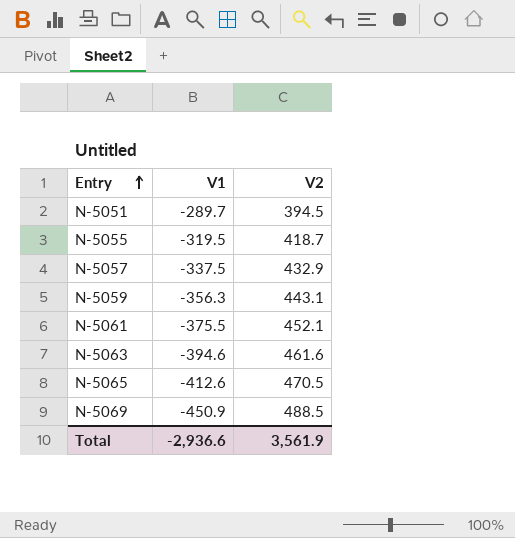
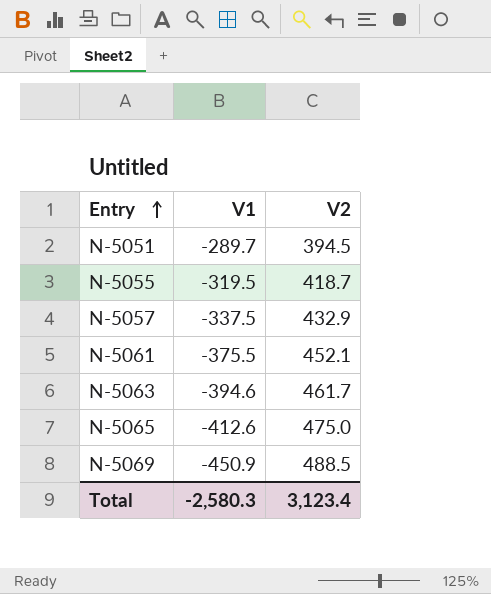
row N-5059: -356.3 | 443.1 -> none
N-5063 | V2: 461.6 -> 461.7
N-5065 | V2: 470.5 -> 475.0
Total | V1: -2,936.6 -> -2,580.3
Total | V2: 3,561.9 -> 3,123.4

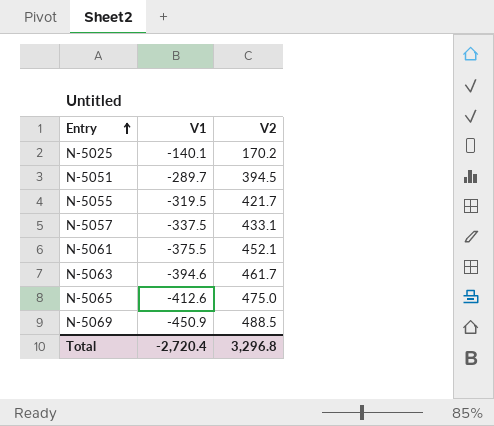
row N-5025: none -> -140.1 | 170.2
N-5055 | V2: 418.7 -> 421.7
N-5057 | V2: 432.9 -> 433.1
Total | V1: -2,580.3 -> -2,720.4
Total | V2: 3,123.4 -> 3,296.8

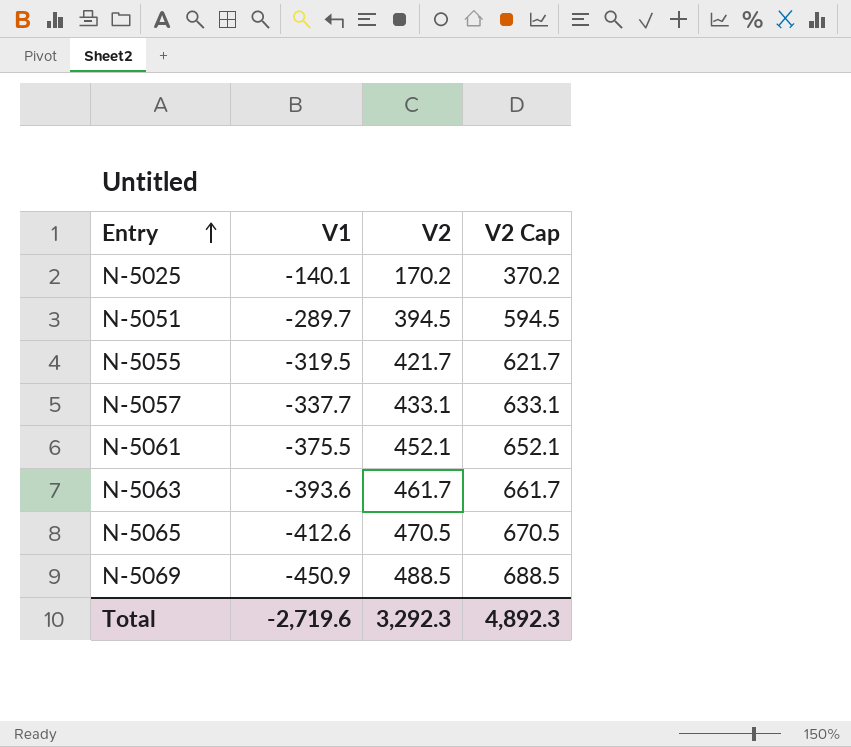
column V2 Cap | formula: none -> [V2] + 200
N-5057 | V1: -337.5 -> -337.7
N-5063 | V1: -394.6 -> -393.6
N-5065 | V2: 475.0 -> 470.5
Total | V1: -2,720.4 -> -2,719.6
Total | V2: 3,296.8 -> 3,292.3

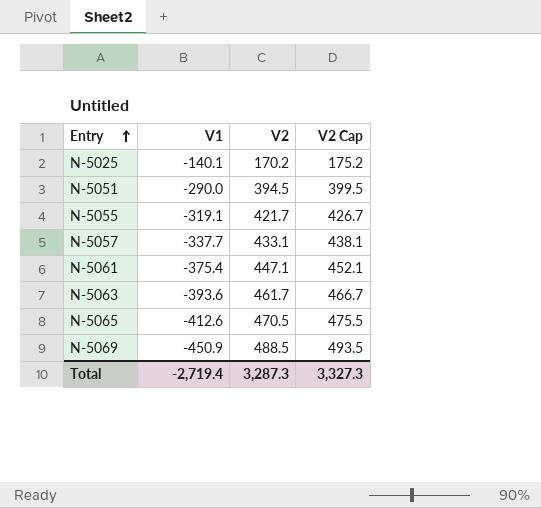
column V2 Cap | formula: [V2] + 200 -> [V2] + 5
N-5051 | V1: -289.7 -> -290.0
N-5055 | V1: -319.5 -> -319.1
N-5061 | V1: -375.5 -> -375.4
N-5061 | V2: 452.1 -> 447.1
Total | V1: -2,719.6 -> -2,719.4
Total | V2: 3,292.3 -> 3,287.3
Total | V2 Cap: 4,892.3 -> 3,327.3

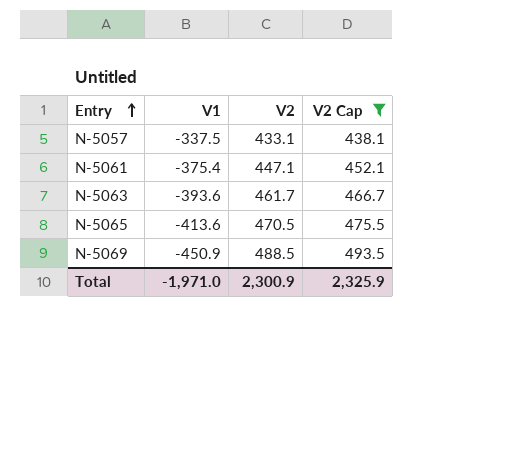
filter: none -> V2 Cap >= 438.1
N-5057 | V1: -337.7 -> -337.5
N-5065 | V1: -412.6 -> -413.6
Total | V1: -2,719.4 -> -1,971.0
Total | V2: 3,287.3 -> 2,300.9
Total | V2 Cap: 3,327.3 -> 2,325.9

